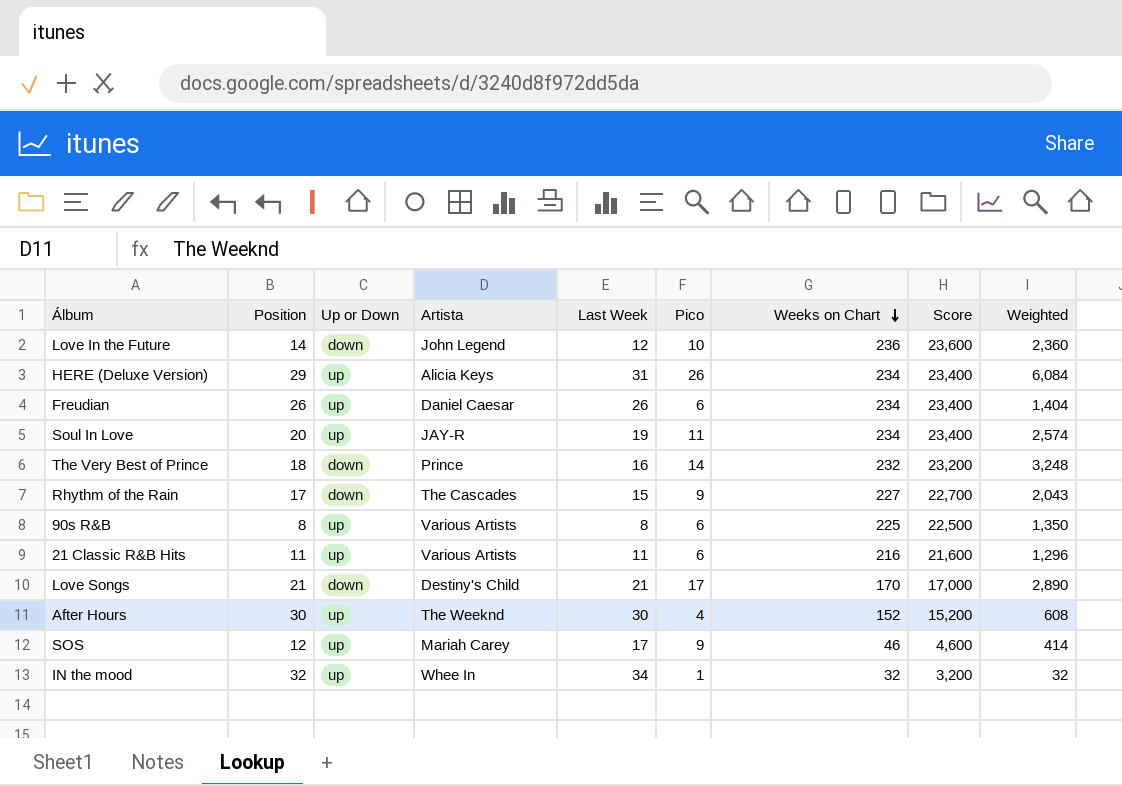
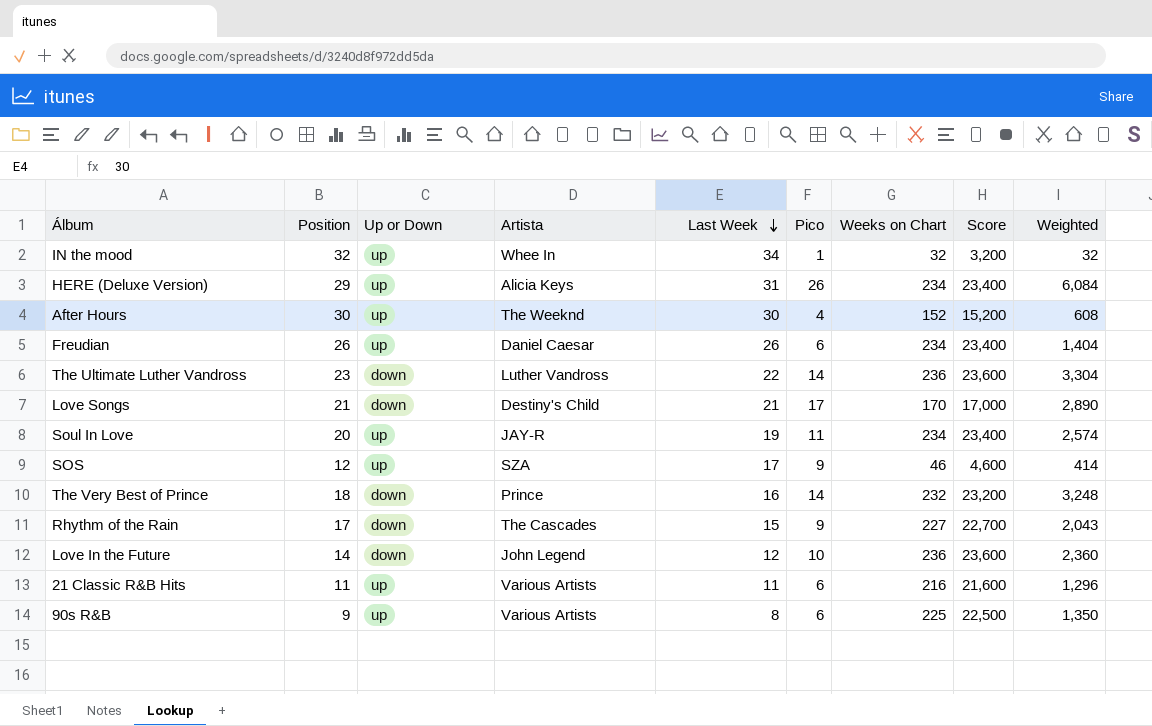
row order: Weeks on Chart descending -> Last Week descending
row The Ultimate Luther Vandross: none -> 23 | down | Luther Vandross | 22 | 14 | 236 | 23,600 | 3,304
SOS | Artista: Mariah Carey -> SZA
90s R&B | Position: 8 -> 9

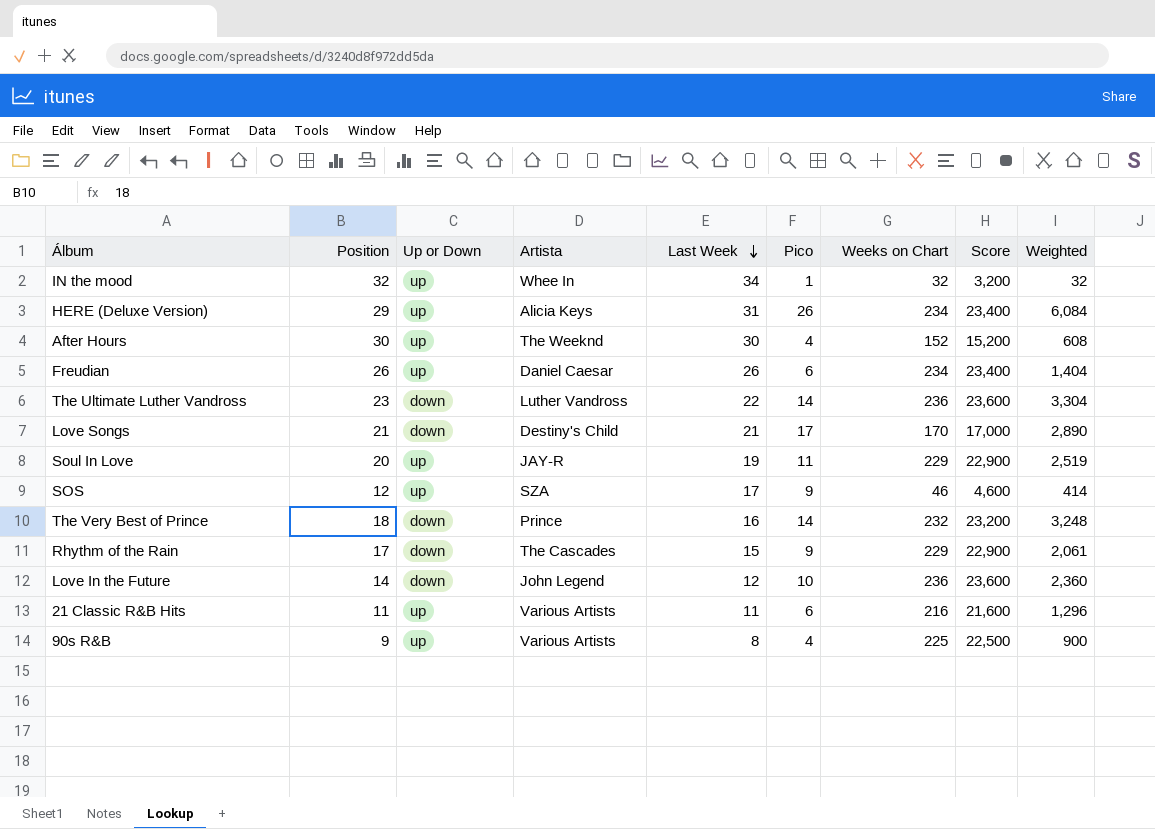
Soul In Love | Weeks on Chart: 234 -> 229
Soul In Love | Score: 23,400 -> 22,900
Soul In Love | Weighted: 2,574 -> 2,519
Rhythm of the Rain | Weeks on Chart: 227 -> 229
Rhythm of the Rain | Score: 22,700 -> 22,900
Rhythm of the Rain | Weighted: 2,043 -> 2,061
90s R&B | Pico: 6 -> 4
90s R&B | Weighted: 1,350 -> 900

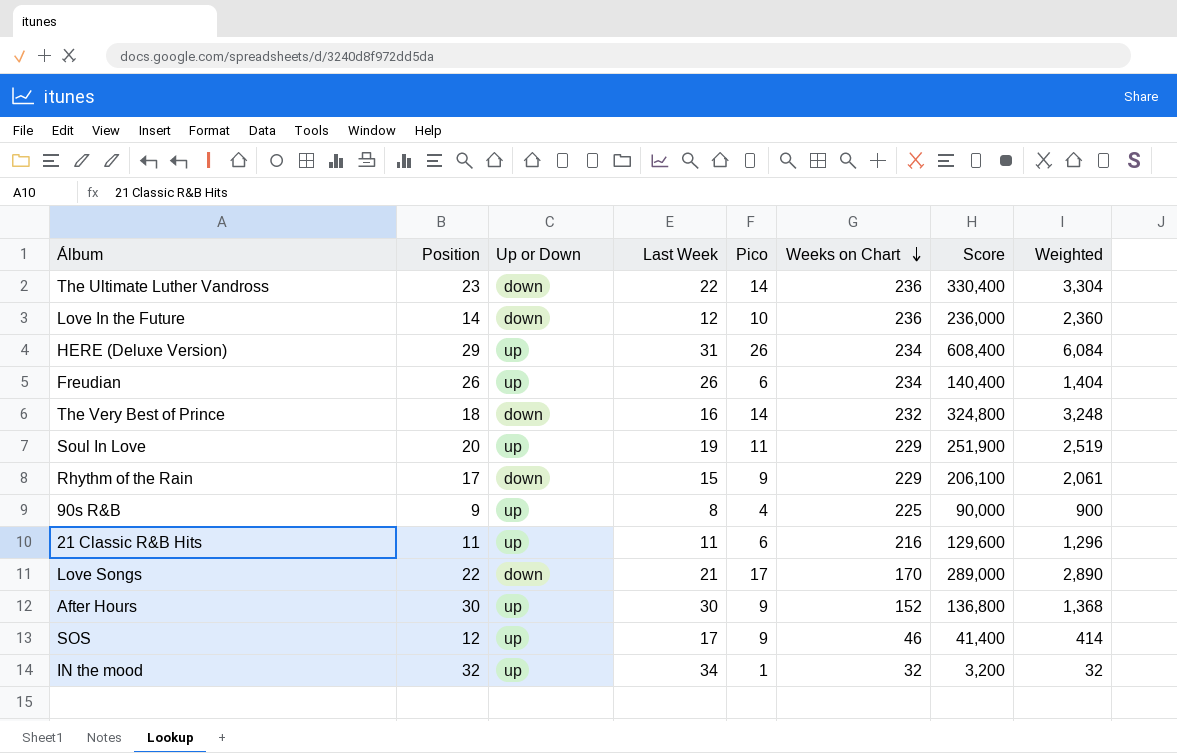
row order: Last Week descending -> Weeks on Chart descending
column Artista | position: 4 -> none
column Score | formula: [Weeks on Chart] * 100 -> [Weighted] * 100
Love Songs | Position: 21 -> 22
After Hours | Pico: 4 -> 9
After Hours | Weighted: 608 -> 1,368

